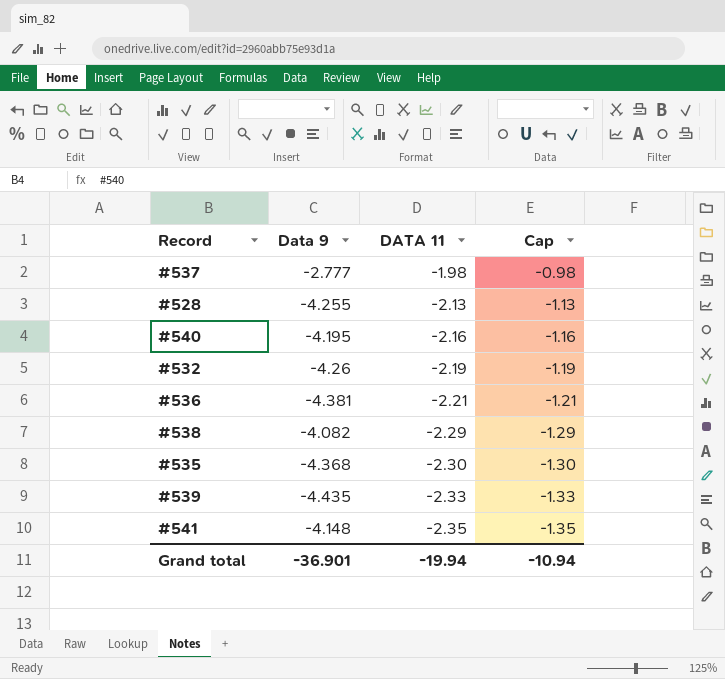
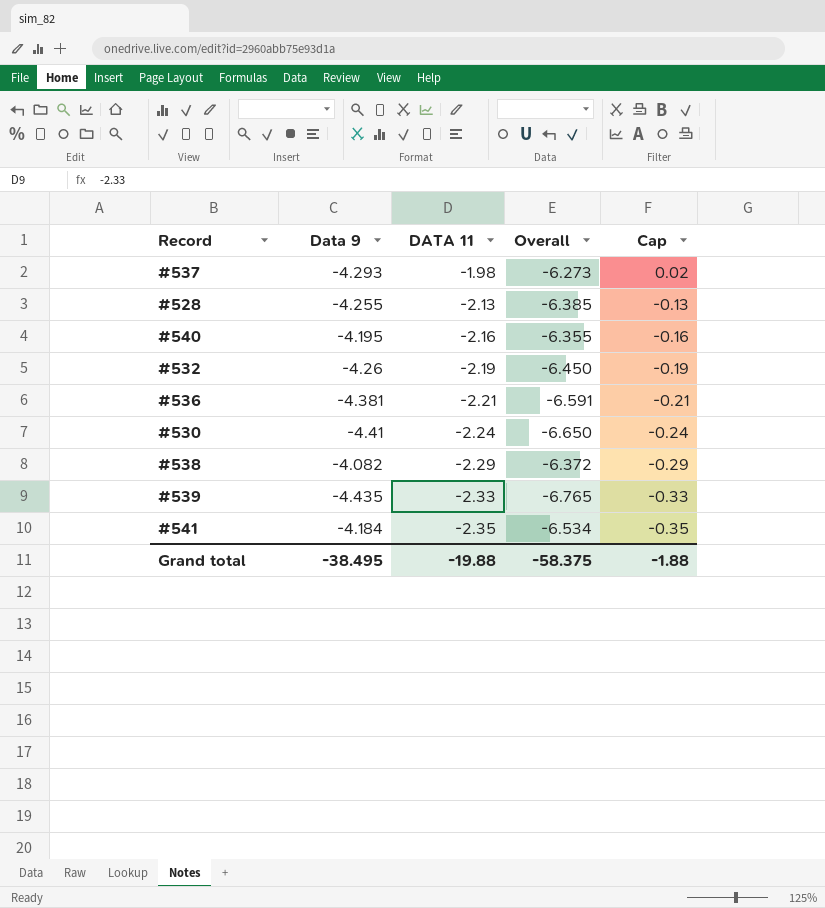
column Overall | formula: none -> [Data 9] + [DATA 11]
column Cap | formula: [DATA 11] + 1 -> [DATA 11] + 2
row #535: -4.368 | -2.30 | -1.30 -> none
#537 | Data 9: -2.777 -> -4.293
row #530: none -> -4.41 | -2.24 | -6.650 | -0.24
#541 | Data 9: -4.148 -> -4.184
Grand total | Data 9: -36.901 -> -38.495
Grand total | DATA 11: -19.94 -> -19.88
Grand total | Cap: -10.94 -> -1.88

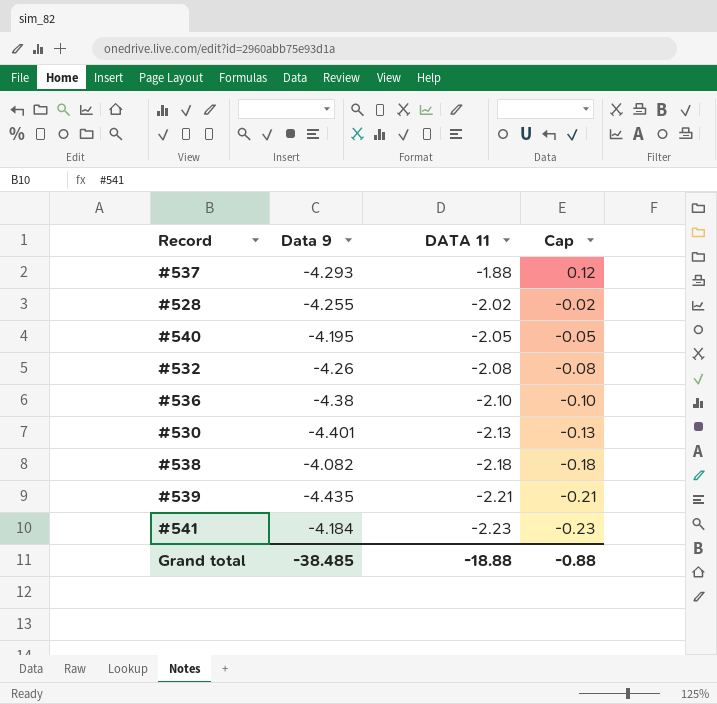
column Overall | formula: [Data 9] + [DATA 11] -> none
#537 | DATA 11: -1.98 -> -1.88
#537 | Cap: 0.02 -> 0.12
#528 | DATA 11: -2.13 -> -2.02
#528 | Cap: -0.13 -> -0.02
#540 | DATA 11: -2.16 -> -2.05
#540 | Cap: -0.16 -> -0.05
#532 | DATA 11: -2.19 -> -2.08
#532 | Cap: -0.19 -> -0.08
#536 | Data 9: -4.381 -> -4.38
#536 | DATA 11: -2.21 -> -2.10
#536 | Cap: -0.21 -> -0.10
#530 | Data 9: -4.41 -> -4.401
#530 | DATA 11: -2.24 -> -2.13
#530 | Cap: -0.24 -> -0.13
#538 | DATA 11: -2.29 -> -2.18
#538 | Cap: -0.29 -> -0.18
#539 | DATA 11: -2.33 -> -2.21
#539 | Cap: -0.33 -> -0.21
#541 | DATA 11: -2.35 -> -2.23
#541 | Cap: -0.35 -> -0.23
Grand total | Data 9: -38.495 -> -38.485
Grand total | DATA 11: -19.88 -> -18.88
Grand total | Cap: -1.88 -> -0.88

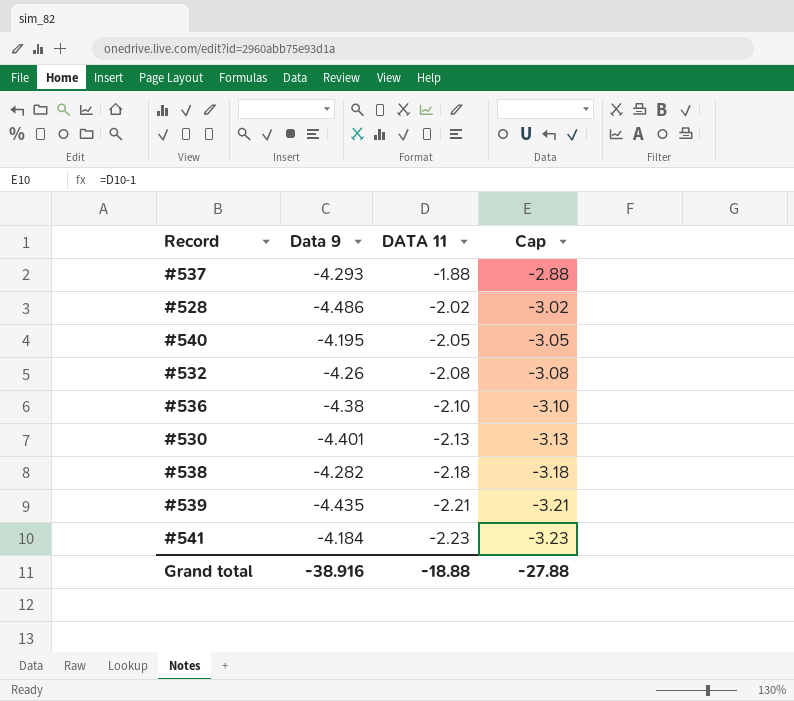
column Cap | formula: [DATA 11] + 2 -> [DATA 11] - 1
#528 | Data 9: -4.255 -> -4.486
#538 | Data 9: -4.082 -> -4.282
Grand total | Data 9: -38.485 -> -38.916
Grand total | Cap: -0.88 -> -27.88

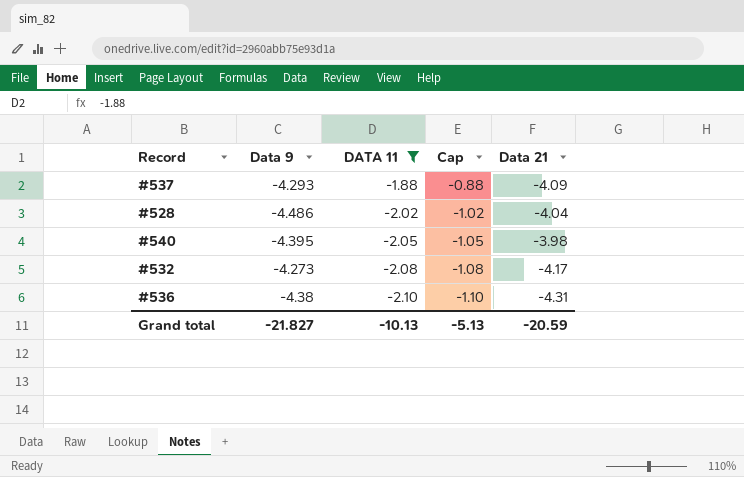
filter: none -> DATA 11 >= -2.10
column Cap | formula: [DATA 11] - 1 -> [DATA 11] + 1
column Data 21 | position: none -> 5
#540 | Data 9: -4.195 -> -4.395
#532 | Data 9: -4.26 -> -4.273
Grand total | Data 9: -38.916 -> -21.827
Grand total | DATA 11: -18.88 -> -10.13
Grand total | Cap: -27.88 -> -5.13

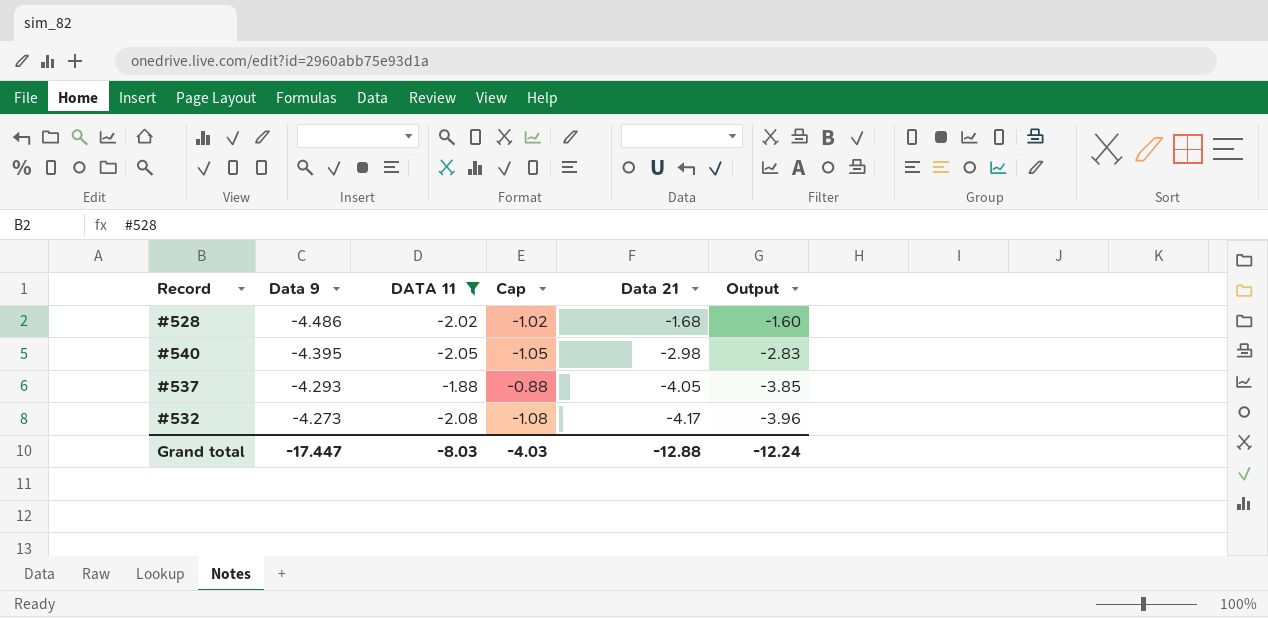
row order: DATA 11 descending -> Data 9 ascending
column Output | formula: none -> [Data 21] * 0.95
row #536: -4.38 | -2.10 | -1.10 | -4.31 -> none
#528 | Data 21: -4.04 -> -1.68
#540 | Data 21: -3.98 -> -2.98
#537 | Data 21: -4.09 -> -4.05
Grand total | Data 9: -21.827 -> -17.447
Grand total | DATA 11: -10.13 -> -8.03
Grand total | Cap: -5.13 -> -4.03
Grand total | Data 21: -20.59 -> -12.88

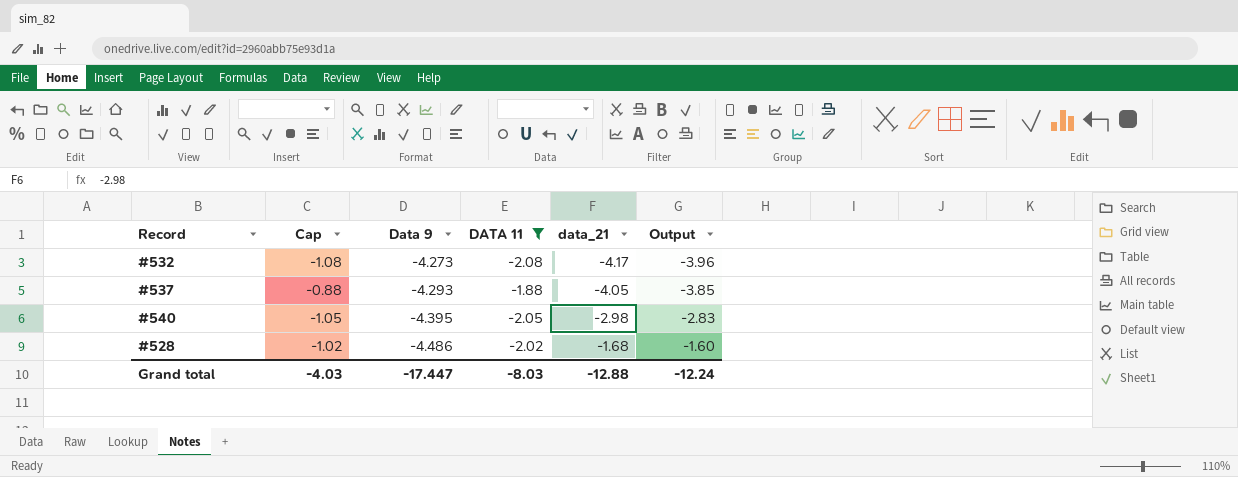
row order: Data 9 ascending -> Data 9 descending
column Cap | position: 4 -> 2
column name: Data 21 -> data_21

